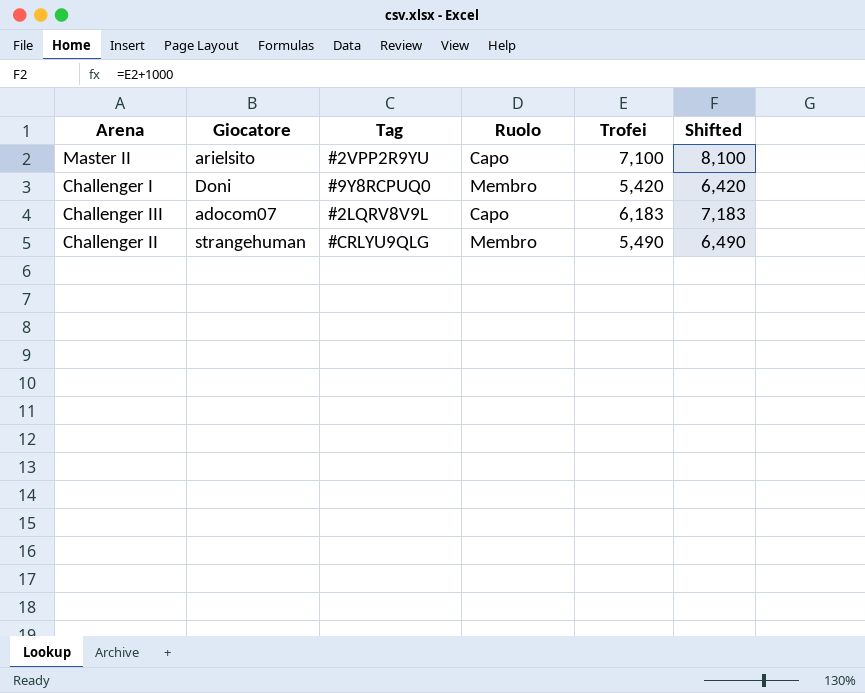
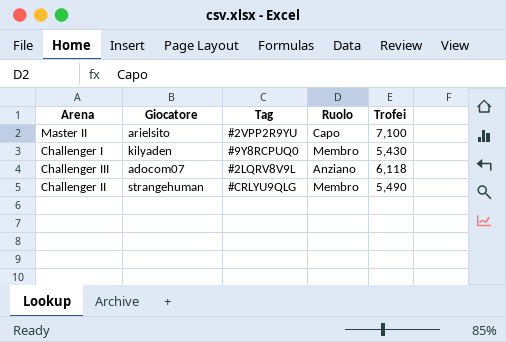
column Shifted | formula: [Trofei] + 1000 -> none
Challenger I | Giocatore: Doni -> kilyaden
Challenger I | Trofei: 5,420 -> 5,430
Challenger III | Ruolo: Capo -> Anziano
Challenger III | Trofei: 6,183 -> 6,118

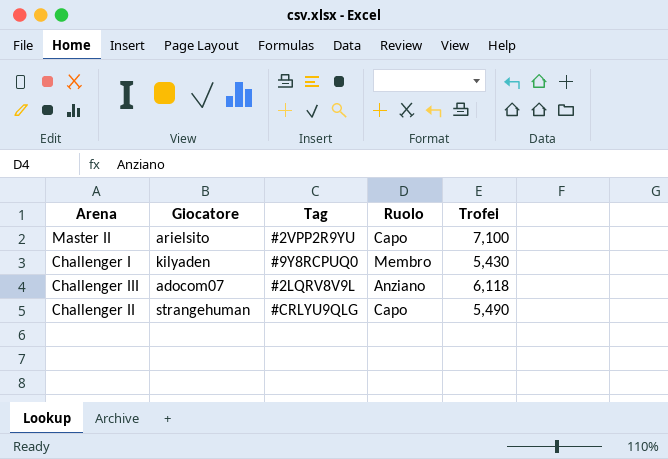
Challenger II | Ruolo: Membro -> Capo

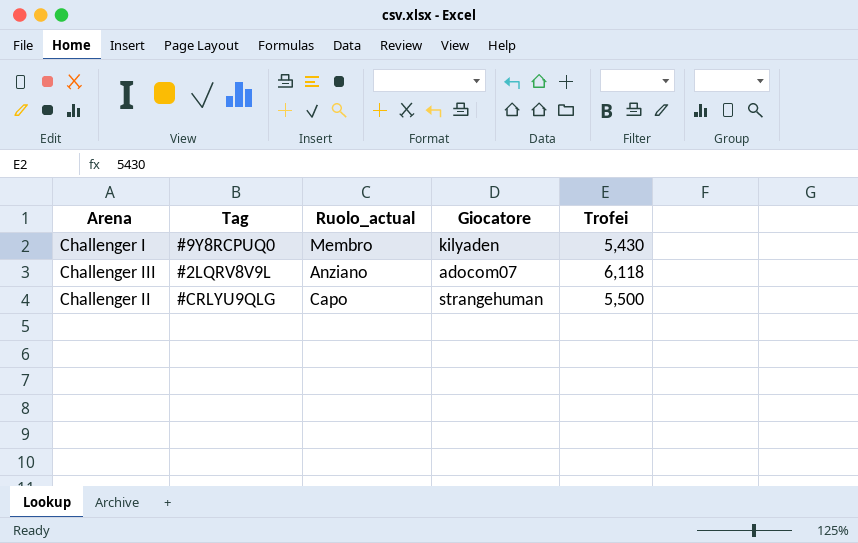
column name: Ruolo -> Ruolo_actual
column Giocatore | position: 2 -> 4
row Master II: arielsito | #2VPP2R9YU | Capo | 7,100 -> none
Challenger II | Trofei: 5,490 -> 5,500

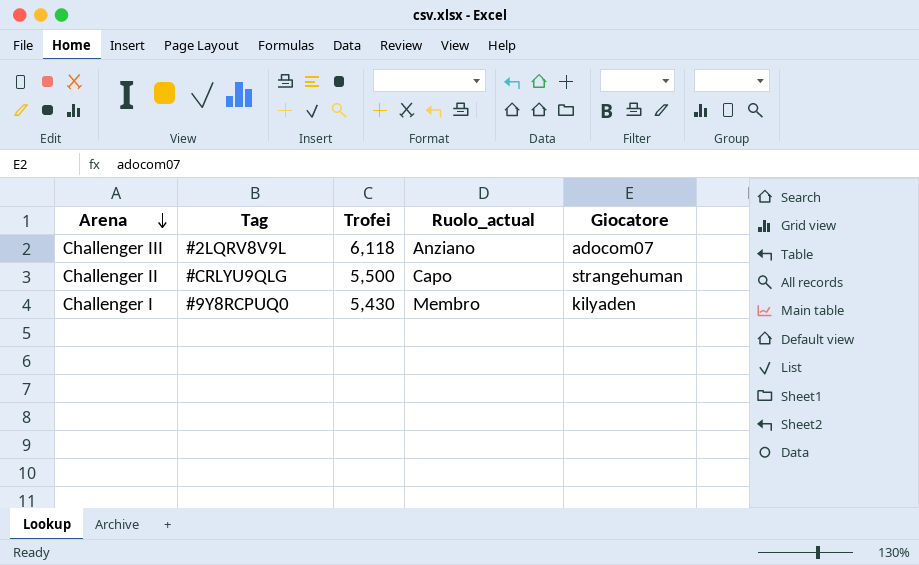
row order: none -> Arena descending
column Trofei | position: 5 -> 3

